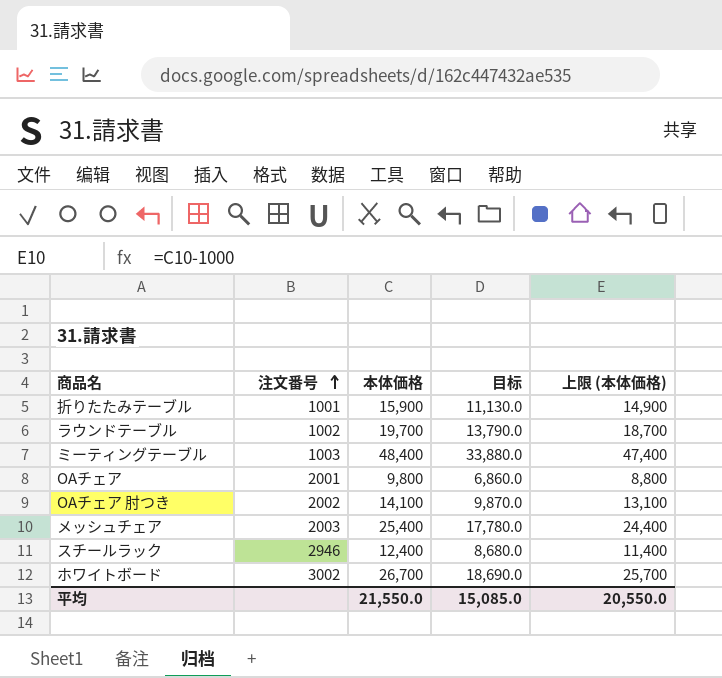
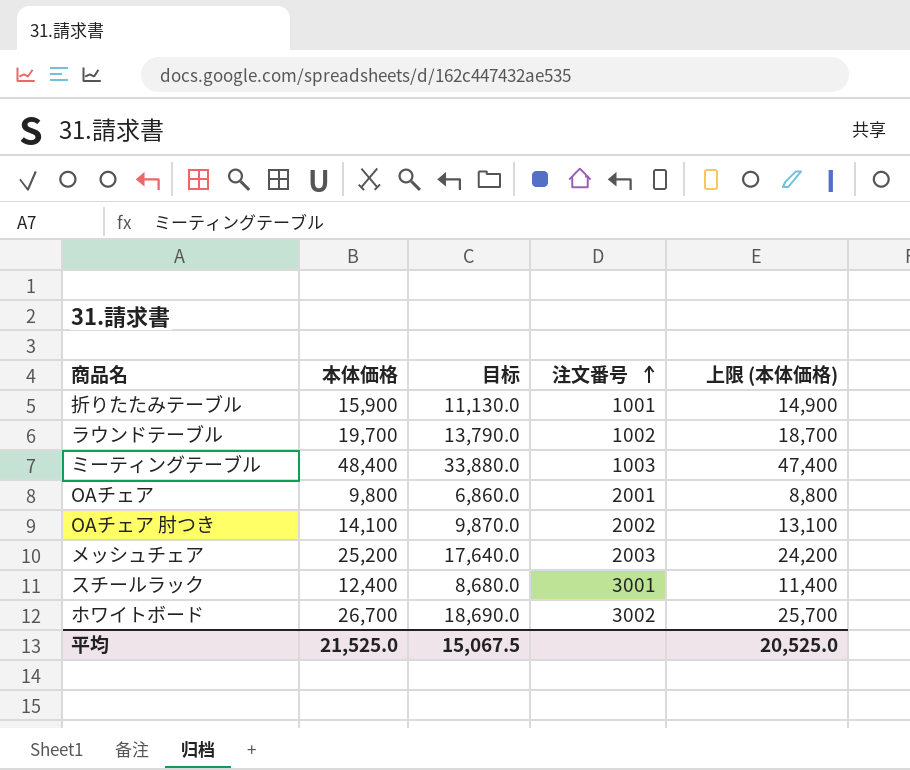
column 注文番号 | position: 2 -> 4
メッシュチェア | 本体価格: 25,400 -> 25,200
メッシュチェア | 目标: 17,780.0 -> 17,640.0
メッシュチェア | 上限 (本体価格): 24,400 -> 24,200
スチールラック | 注文番号: 2946 -> 3001
平均 | 本体価格: 21,550.0 -> 21,525.0
平均 | 目标: 15,085.0 -> 15,067.5
平均 | 上限 (本体価格): 20,550.0 -> 20,525.0

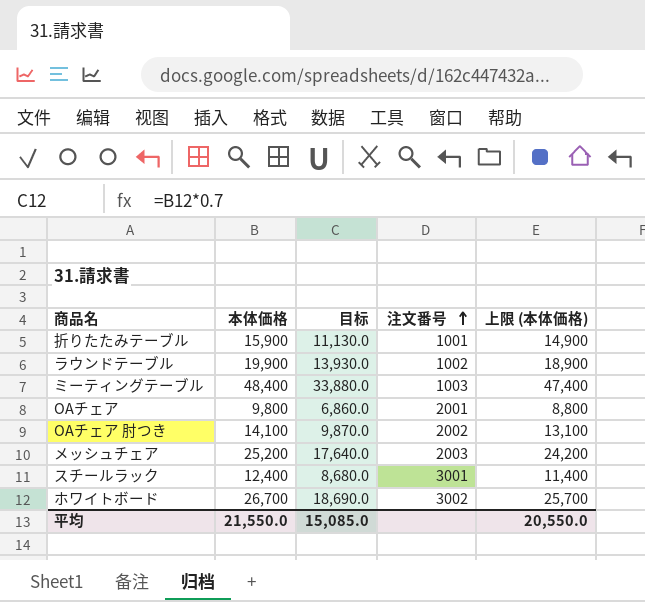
ラウンドテーブル | 本体価格: 19,700 -> 19,900
ラウンドテーブル | 目标: 13,790.0 -> 13,930.0
ラウンドテーブル | 上限 (本体価格): 18,700 -> 18,900
平均 | 本体価格: 21,525.0 -> 21,550.0
平均 | 目标: 15,067.5 -> 15,085.0
平均 | 上限 (本体価格): 20,525.0 -> 20,550.0

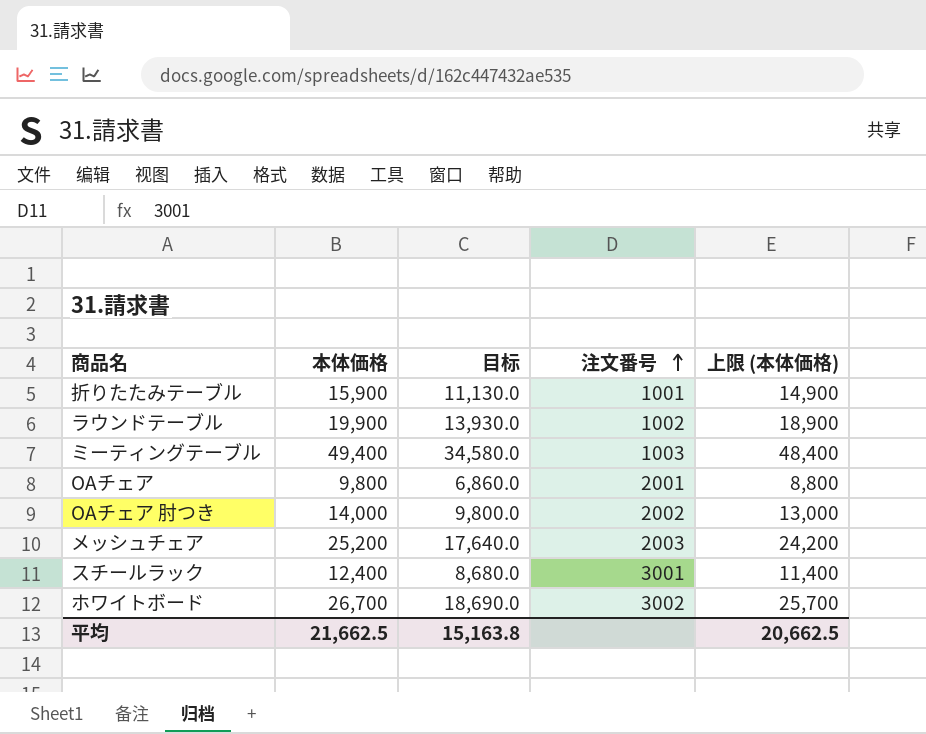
ミーティングテーブル | 本体価格: 48,400 -> 49,400
ミーティングテーブル | 目标: 33,880.0 -> 34,580.0
ミーティングテーブル | 上限 (本体価格): 47,400 -> 48,400
OAチェア 肘つき | 本体価格: 14,100 -> 14,000
OAチェア 肘つき | 目标: 9,870.0 -> 9,800.0
OAチェア 肘つき | 上限 (本体価格): 13,100 -> 13,000
平均 | 本体価格: 21,550.0 -> 21,662.5
平均 | 目标: 15,085.0 -> 15,163.8
平均 | 上限 (本体価格): 20,550.0 -> 20,662.5

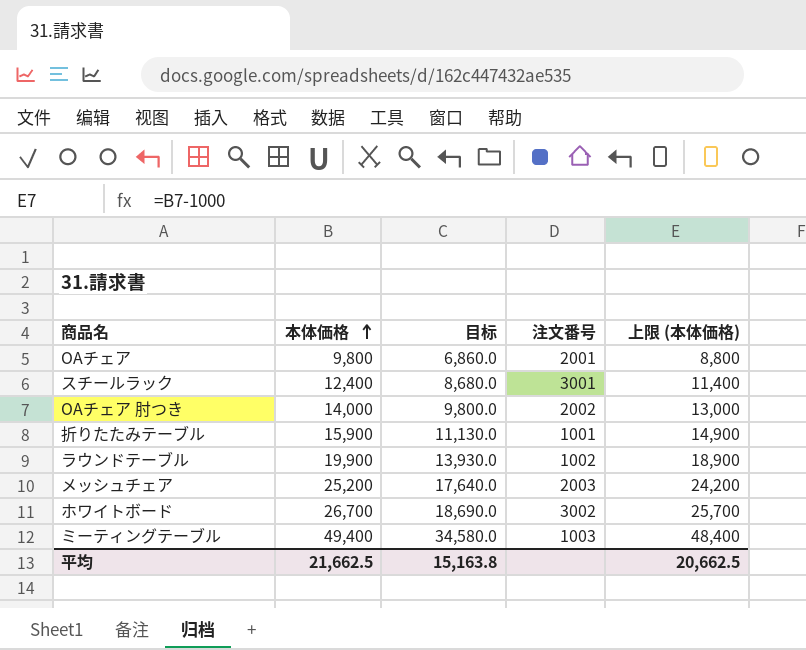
row order: 注文番号 ascending -> 本体価格 ascending

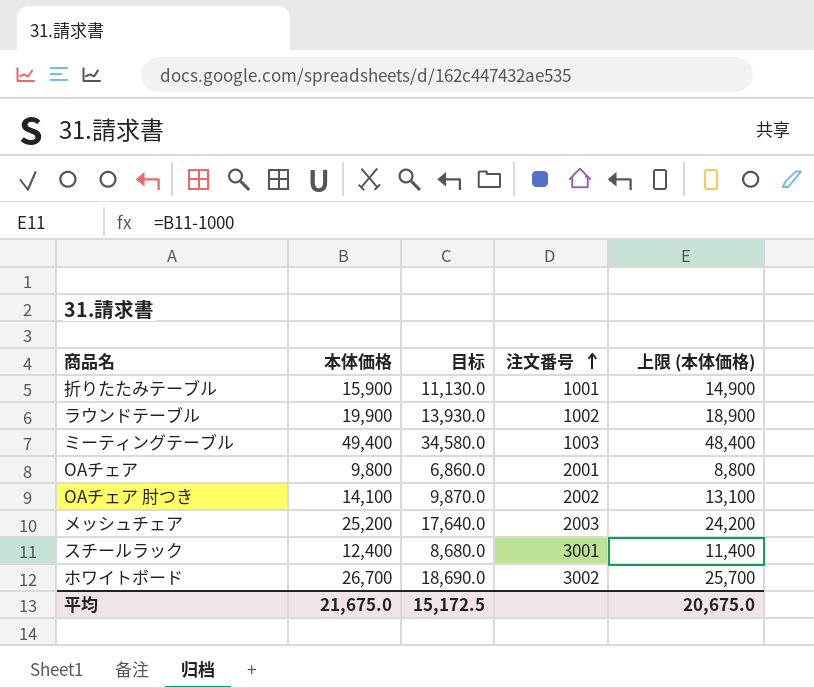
row order: 本体価格 ascending -> 注文番号 ascending
OAチェア 肘つき | 本体価格: 14,000 -> 14,100
OAチェア 肘つき | 目标: 9,800.0 -> 9,870.0
OAチェア 肘つき | 上限 (本体価格): 13,000 -> 13,100
平均 | 本体価格: 21,662.5 -> 21,675.0
平均 | 目标: 15,163.8 -> 15,172.5
平均 | 上限 (本体価格): 20,662.5 -> 20,675.0

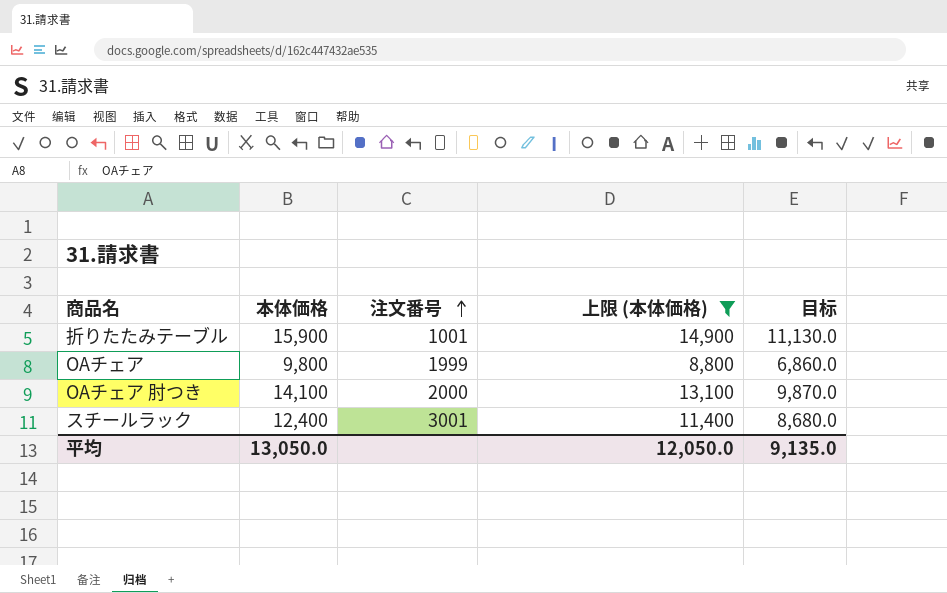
filter: none -> 上限 (本体価格) <= 14,900
column 目标 | position: 3 -> 5
OAチェア | 注文番号: 2001 -> 1999
OAチェア 肘つき | 注文番号: 2002 -> 2000
平均 | 本体価格: 21,675.0 -> 13,050.0
平均 | 上限 (本体価格): 20,675.0 -> 12,050.0
平均 | 目标: 15,172.5 -> 9,135.0

